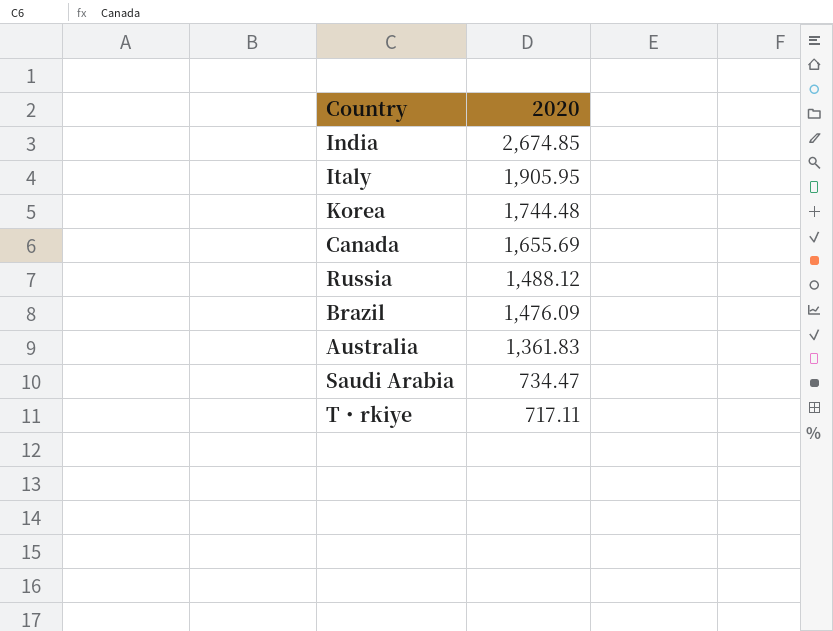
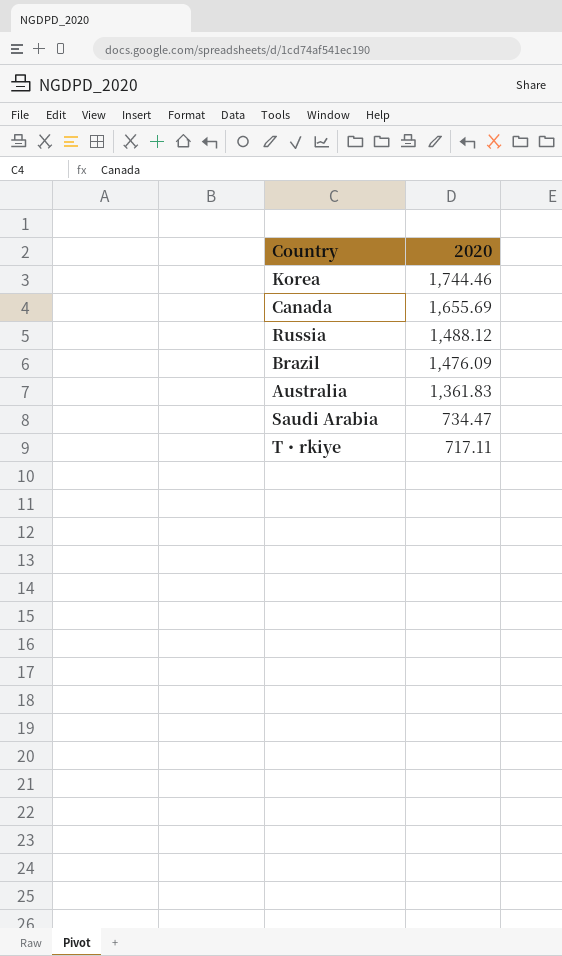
row India: 2,674.85 -> none
row Italy: 1,905.95 -> none
Korea | 2020: 1,744.48 -> 1,744.46

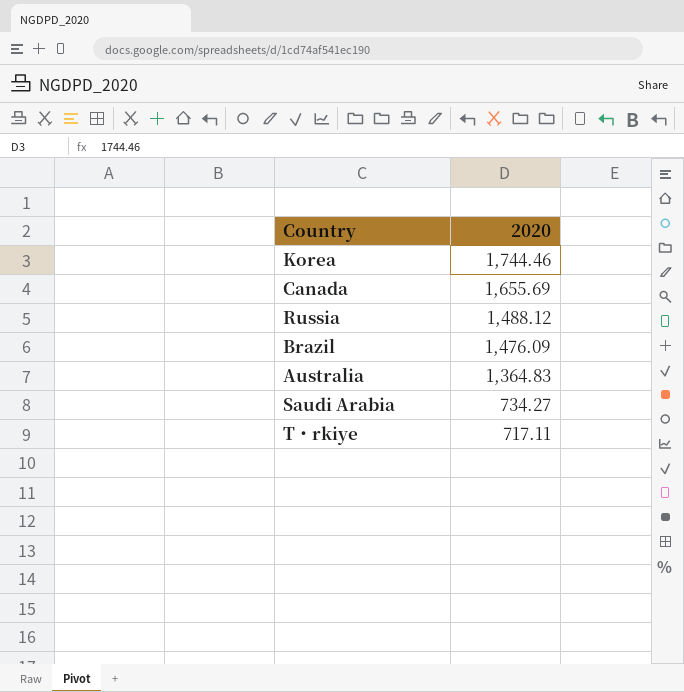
Australia | 2020: 1,361.83 -> 1,364.83
Saudi Arabia | 2020: 734.47 -> 734.27

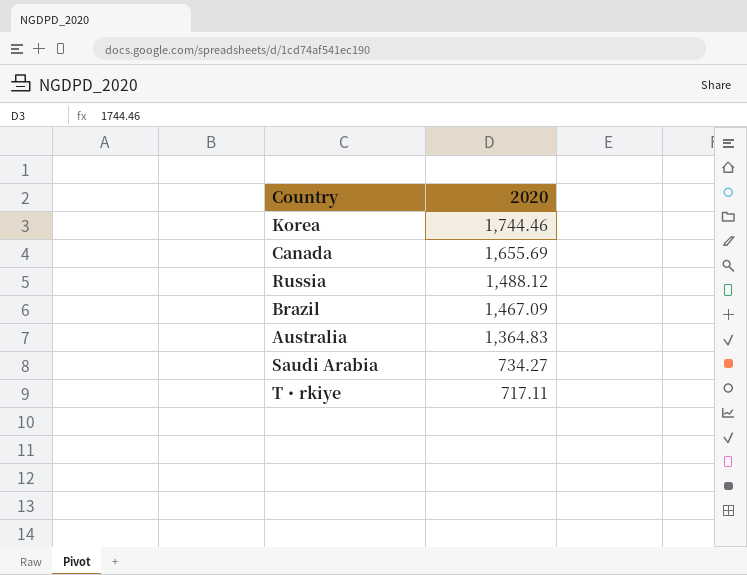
Brazil | 2020: 1,476.09 -> 1,467.09

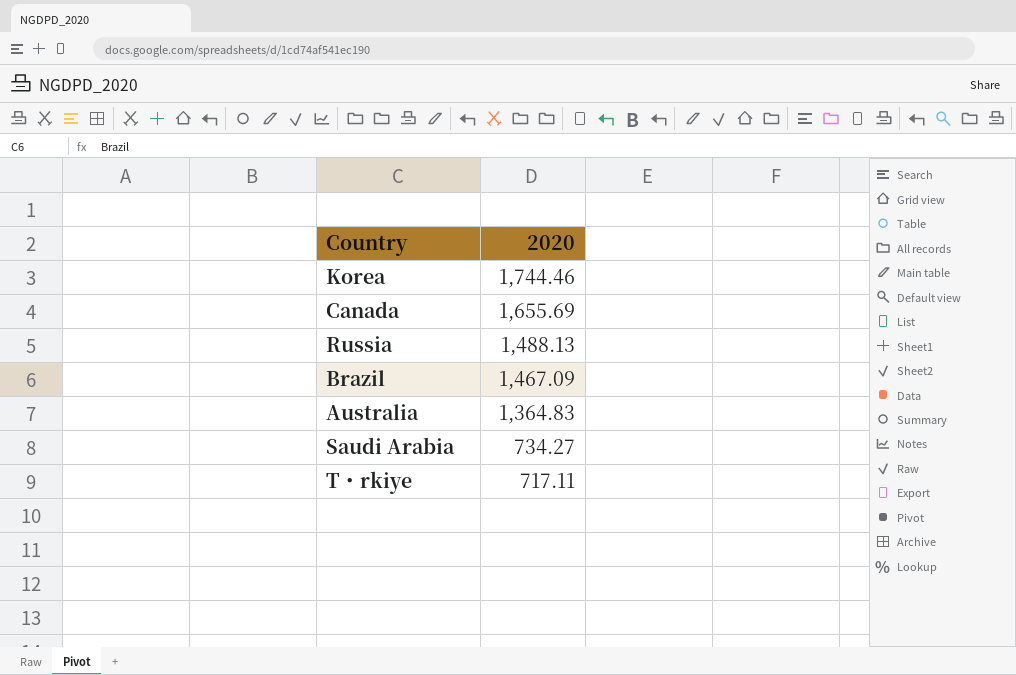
Russia | 2020: 1,488.12 -> 1,488.13

